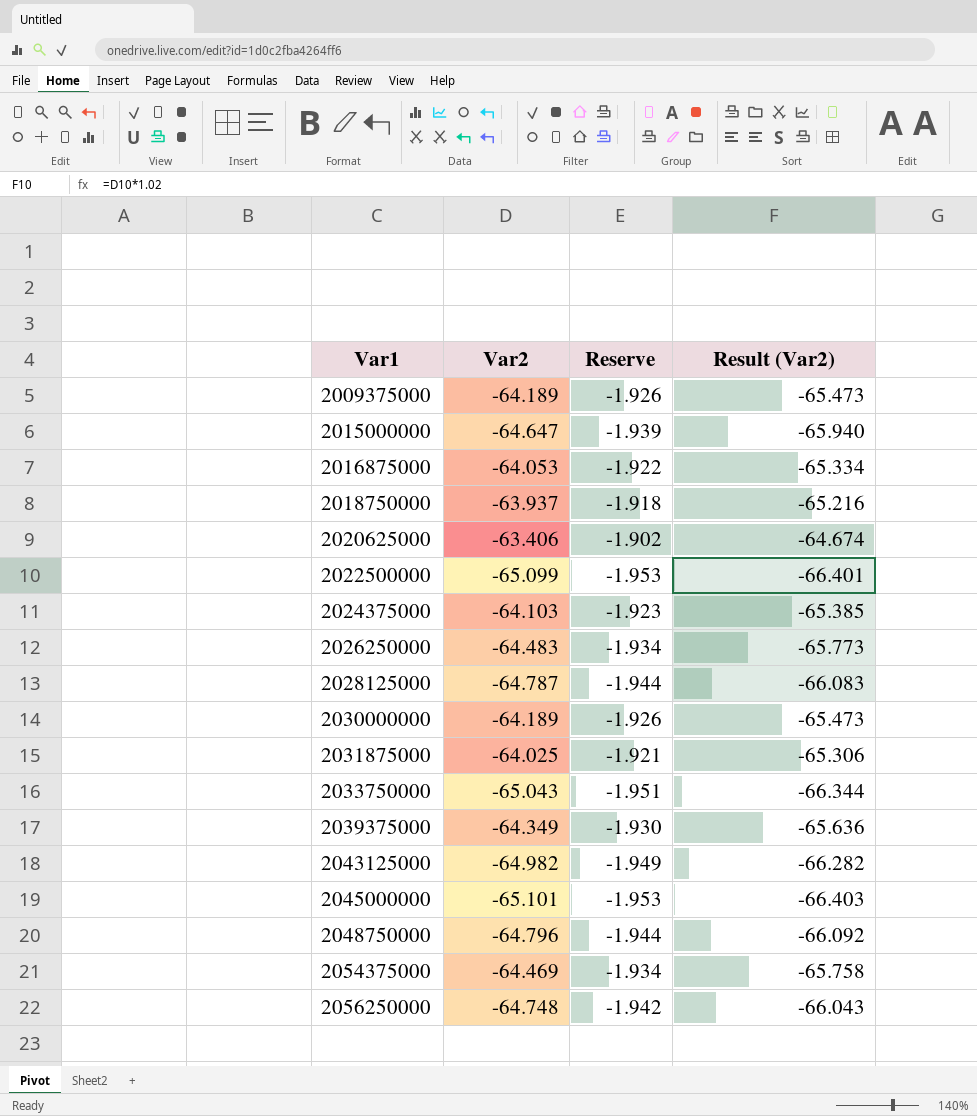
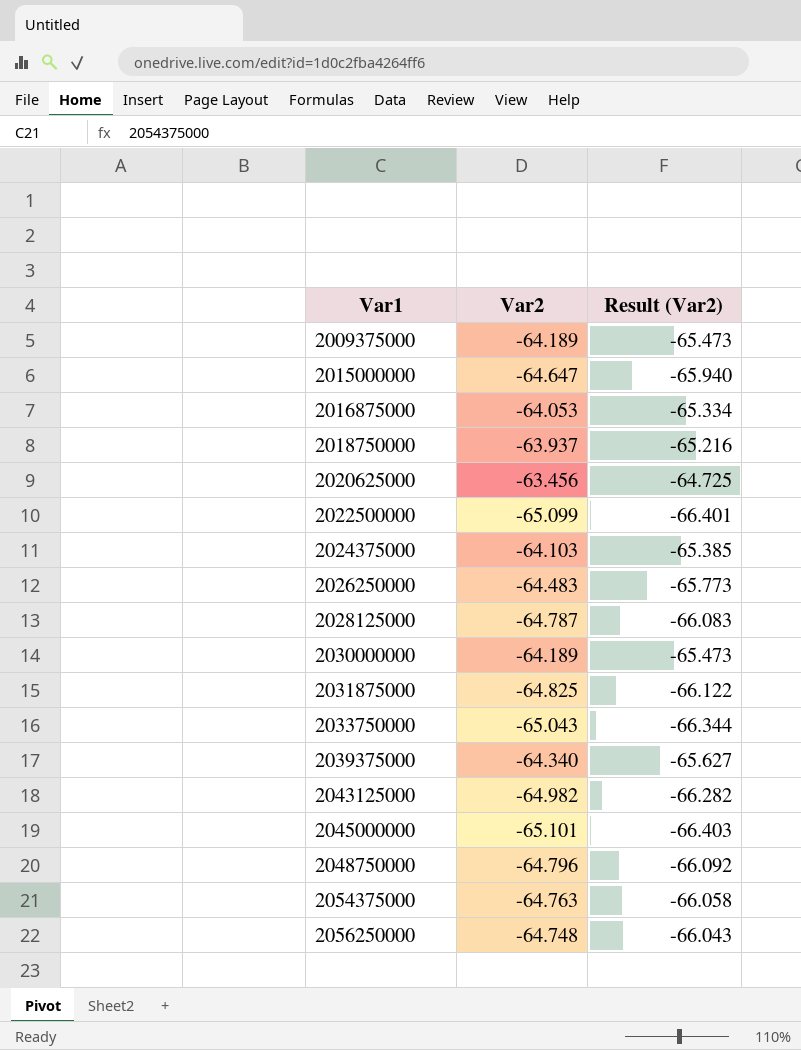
column Reserve | formula: [Var2] * 0.03 -> none
2020625000 | Var2: -63.406 -> -63.456
2020625000 | Result (Var2): -64.674 -> -64.725
2031875000 | Var2: -64.025 -> -64.825
2031875000 | Result (Var2): -65.306 -> -66.122
2039375000 | Var2: -64.349 -> -64.340
2039375000 | Result (Var2): -65.636 -> -65.627
2054375000 | Var2: -64.469 -> -64.763
2054375000 | Result (Var2): -65.758 -> -66.058

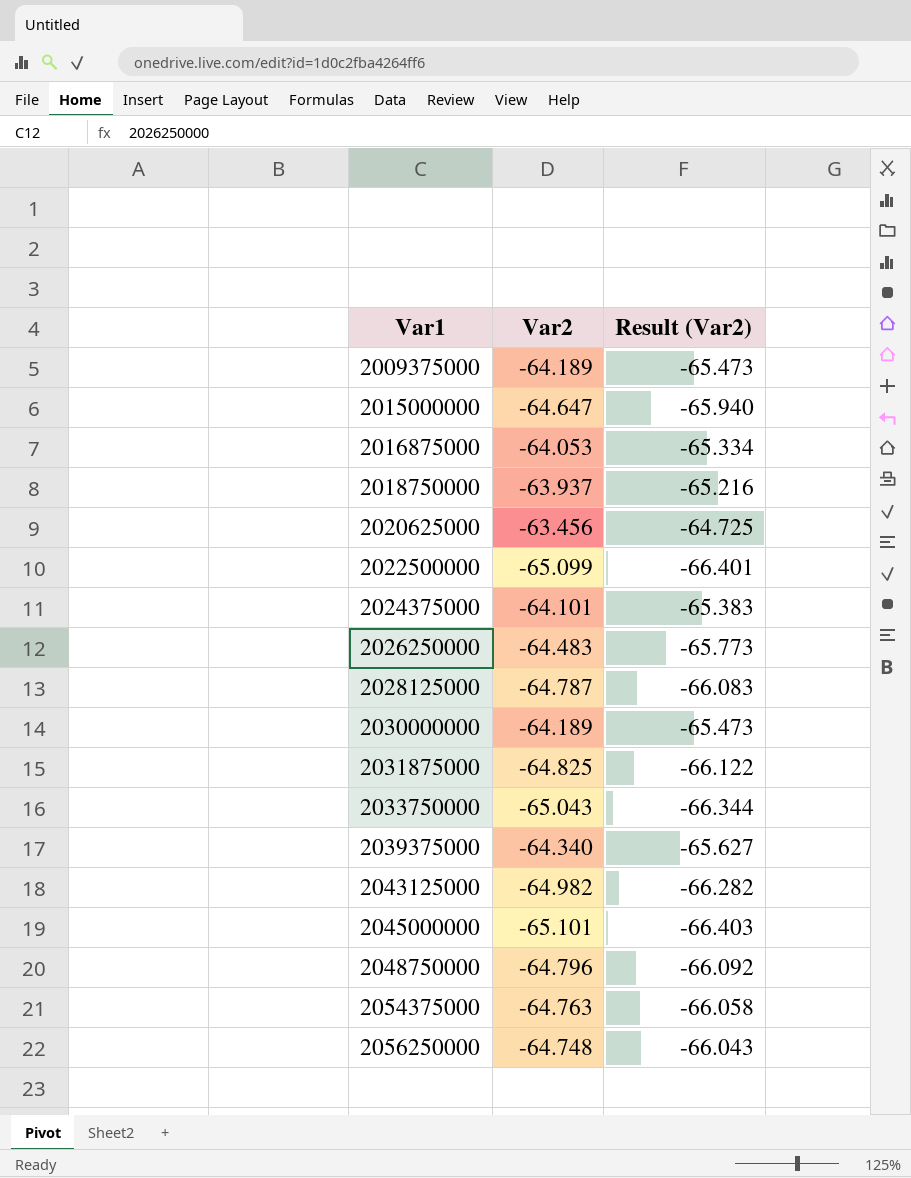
2024375000 | Var2: -64.103 -> -64.101
2024375000 | Result (Var2): -65.385 -> -65.383

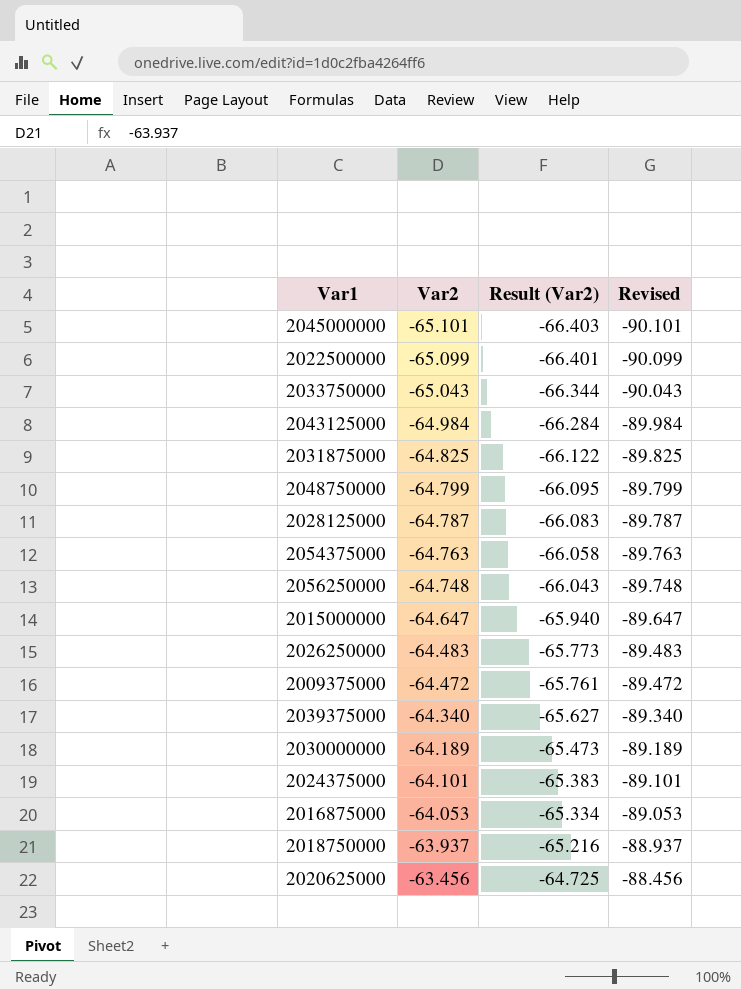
row order: Var1 ascending -> Var2 ascending
column Revised | formula: none -> [Var2] - 25
2043125000 | Var2: -64.982 -> -64.984
2043125000 | Result (Var2): -66.282 -> -66.284
2048750000 | Var2: -64.796 -> -64.799
2048750000 | Result (Var2): -66.092 -> -66.095
2009375000 | Var2: -64.189 -> -64.472
2009375000 | Result (Var2): -65.473 -> -65.761

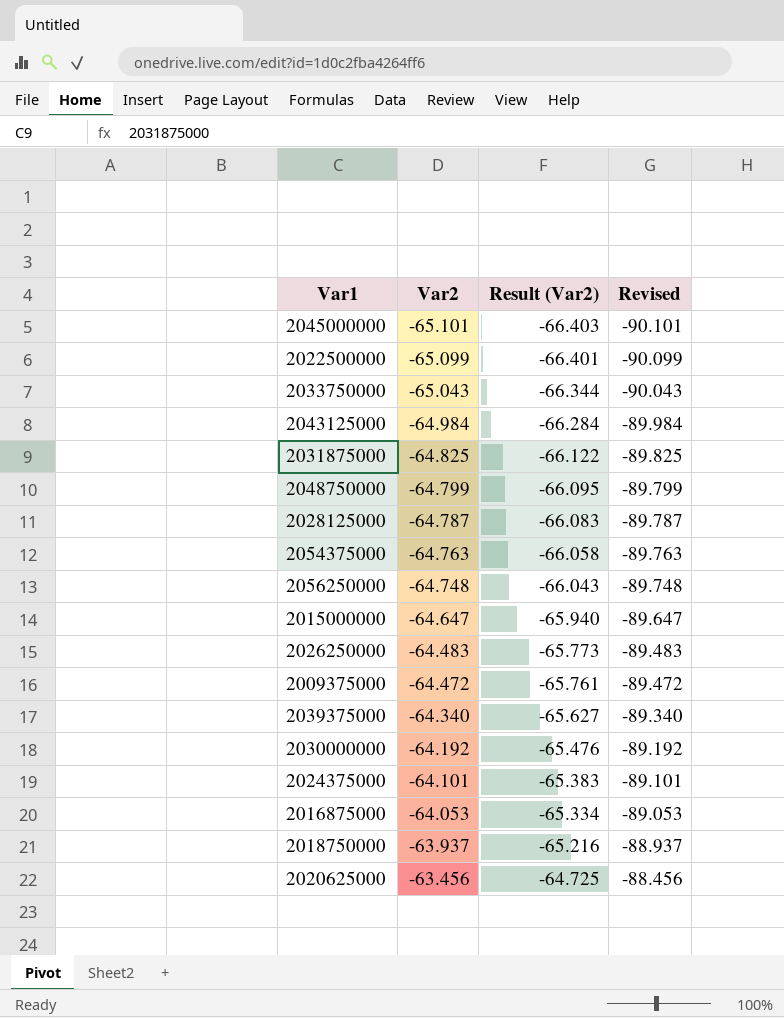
2030000000 | Var2: -64.189 -> -64.192
2030000000 | Result (Var2): -65.473 -> -65.476
2030000000 | Revised: -89.189 -> -89.192

